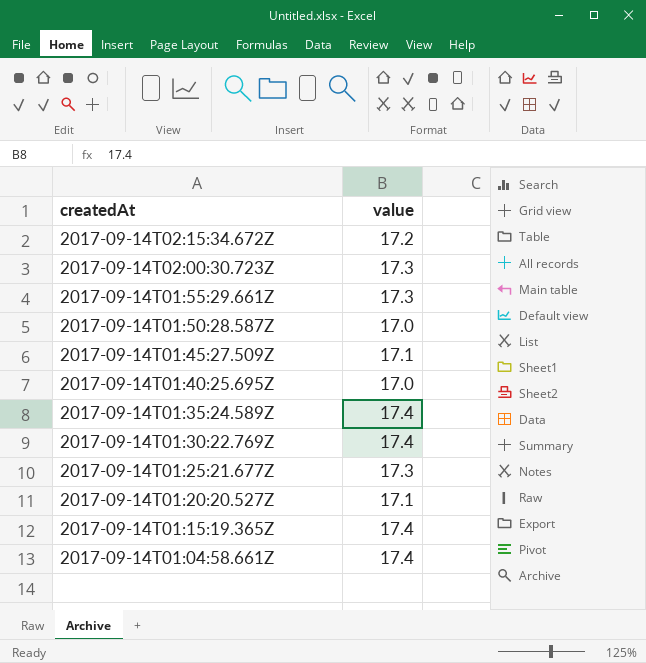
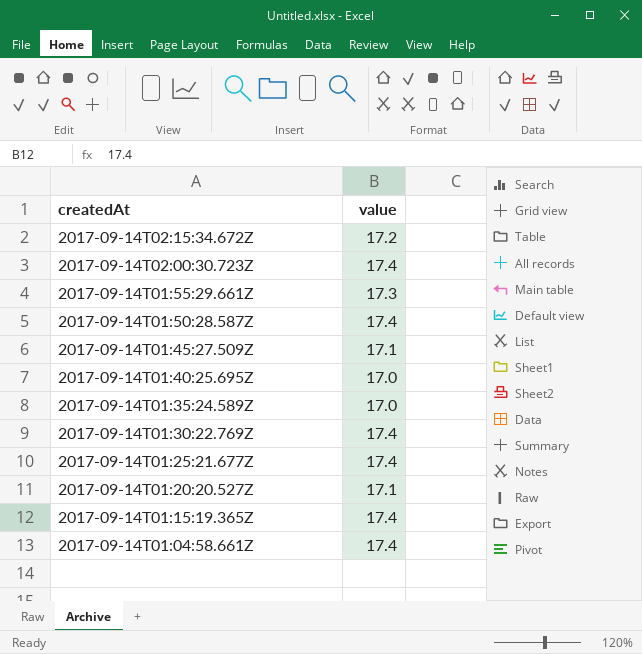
2017-09-14T02:00:30.723Z | value: 17.3 -> 17.4
2017-09-14T01:50:28.587Z | value: 17.0 -> 17.4
2017-09-14T01:35:24.589Z | value: 17.4 -> 17.0
2017-09-14T01:25:21.677Z | value: 17.3 -> 17.4

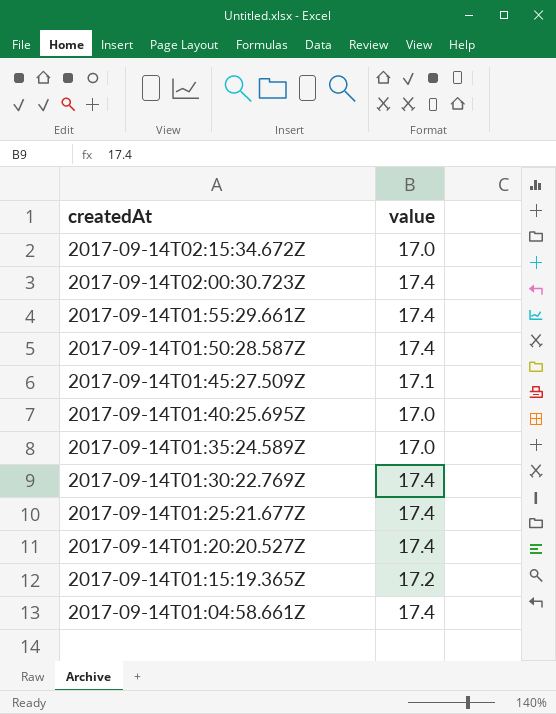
2017-09-14T02:15:34.672Z | value: 17.2 -> 17.0
2017-09-14T01:55:29.661Z | value: 17.3 -> 17.4
2017-09-14T01:20:20.527Z | value: 17.1 -> 17.4
2017-09-14T01:15:19.365Z | value: 17.4 -> 17.2

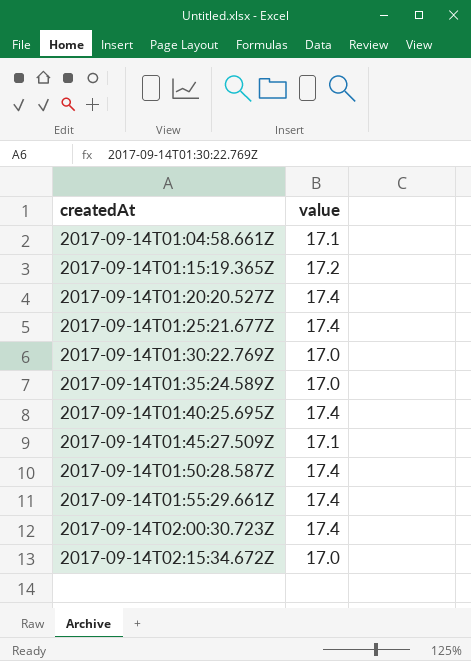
row order: createdAt descending -> createdAt ascending
2017-09-14T01:04:58.661Z | value: 17.4 -> 17.1
2017-09-14T01:30:22.769Z | value: 17.4 -> 17.0
2017-09-14T01:40:25.695Z | value: 17.0 -> 17.4

